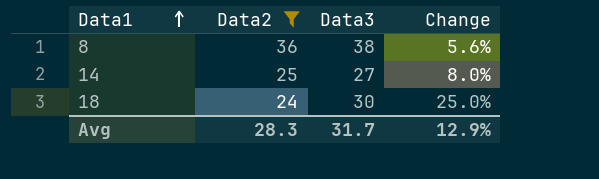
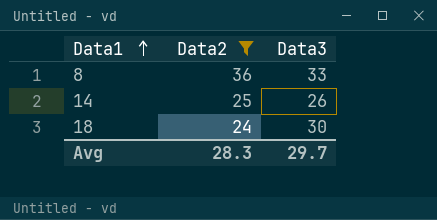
column Change | formula: ([Data3] - [Data2]) / [Data2] -> none
8 | Data3: 38 -> 33
14 | Data3: 27 -> 26
Avg | Data3: 31.7 -> 29.7

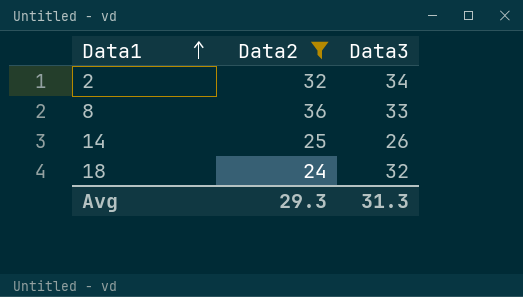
row 2: none -> 32 | 34
18 | Data3: 30 -> 32
Avg | Data2: 28.3 -> 29.3
Avg | Data3: 29.7 -> 31.3

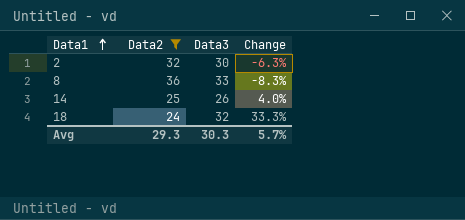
column Change | formula: none -> ([Data3] - [Data2]) / [Data2]
2 | Data3: 34 -> 30
Avg | Data3: 31.3 -> 30.3

